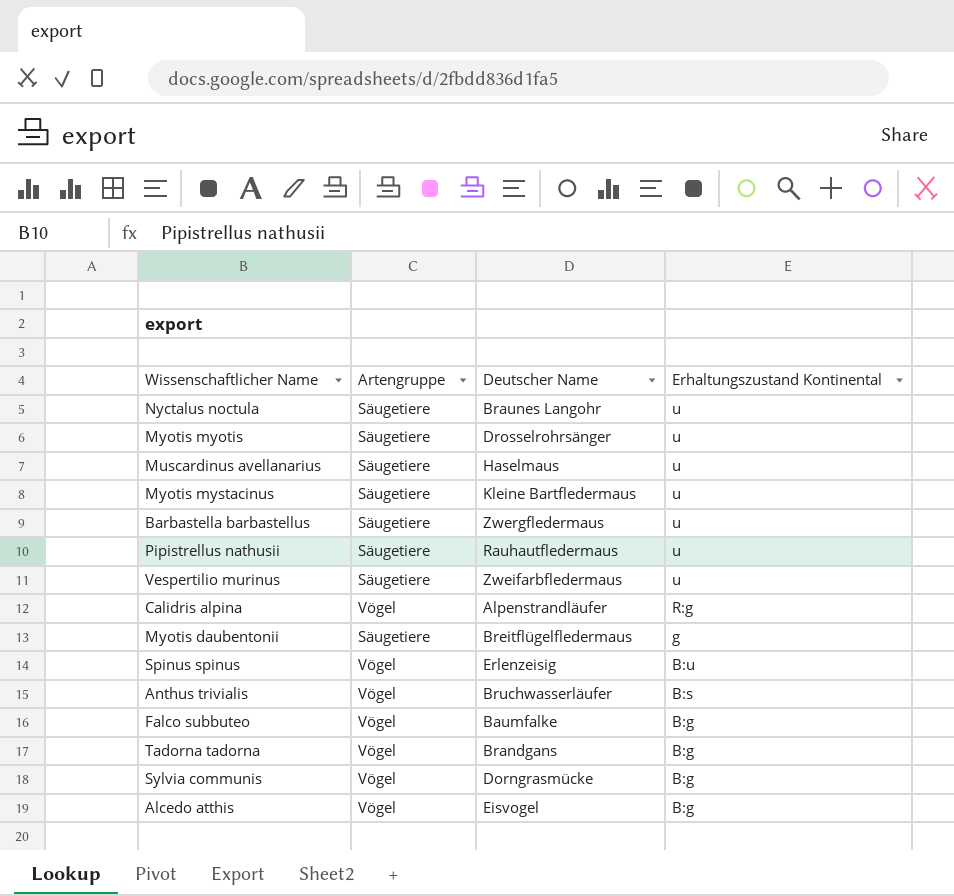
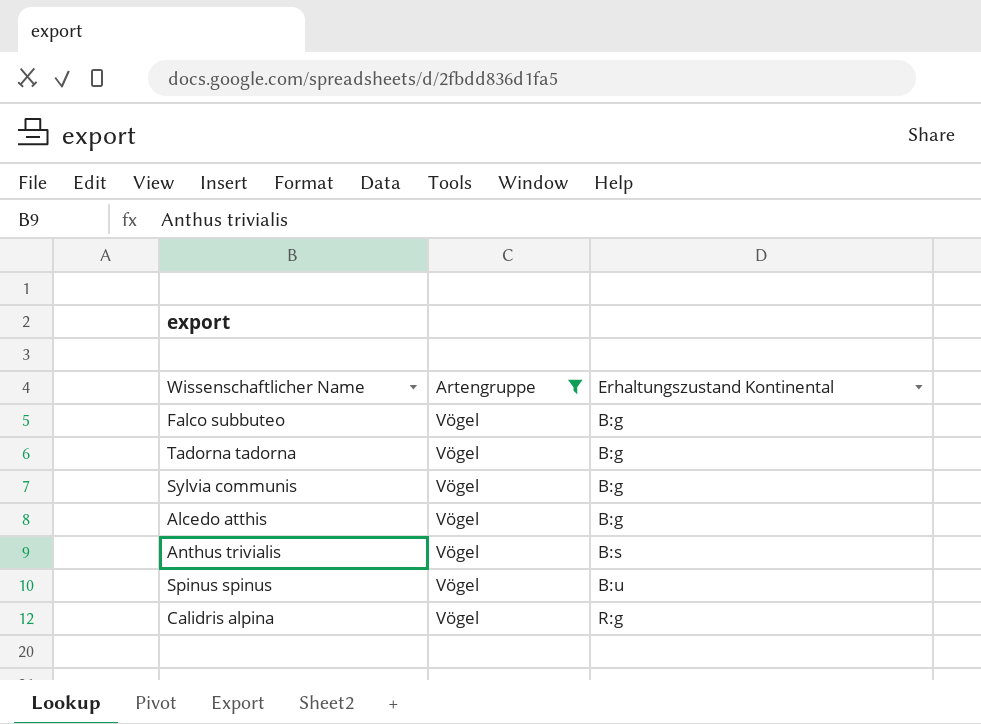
filter: none -> Artengruppe = Vögel
row order: Erhaltungszustand Kontinental descending -> Erhaltungszustand Kontinental ascending
column Deutscher Name | position: 3 -> none

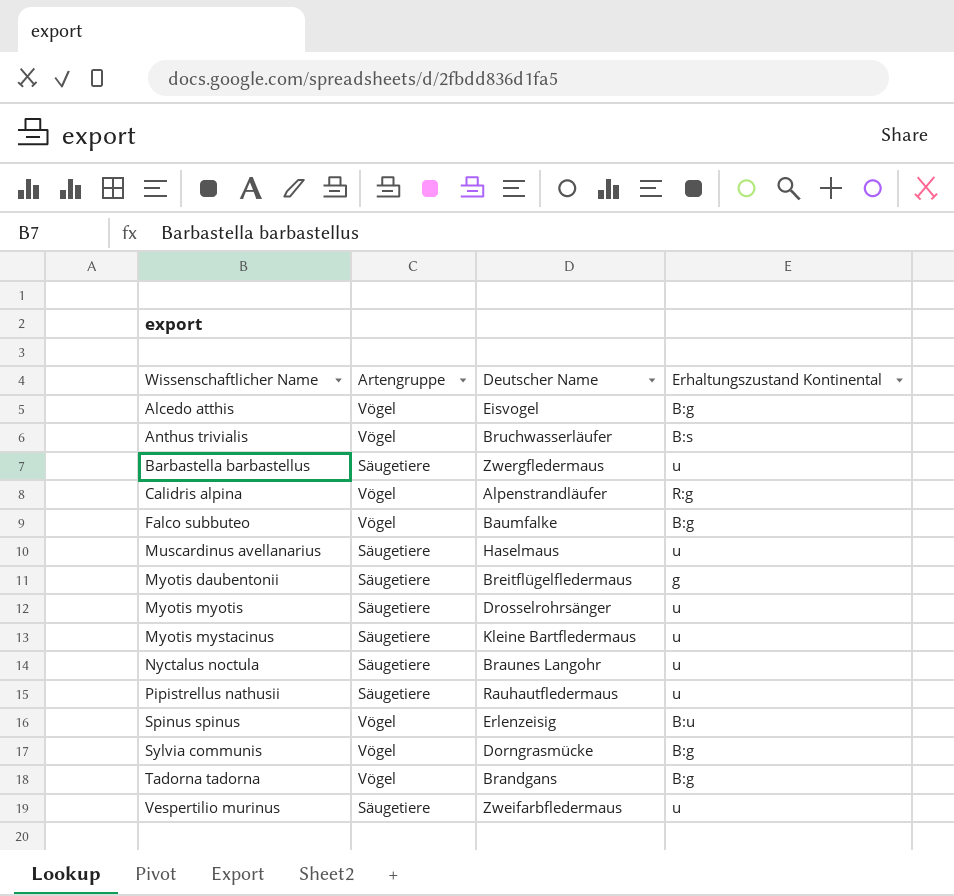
filter: Artengruppe = Vögel -> none
row order: Erhaltungszustand Kontinental ascending -> Wissenschaftlicher Name ascending
column Deutscher Name | position: none -> 3

